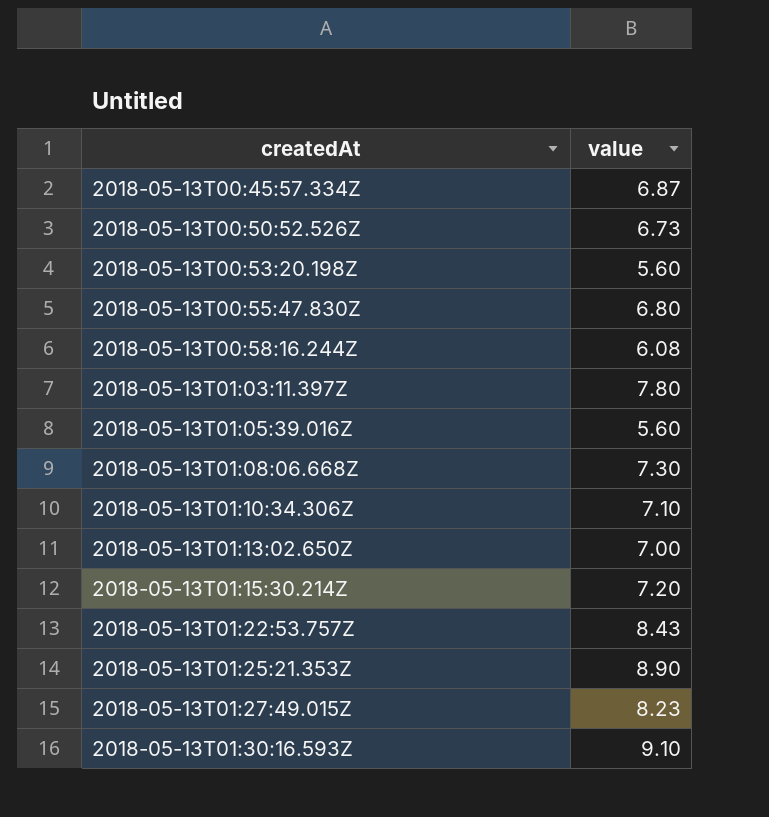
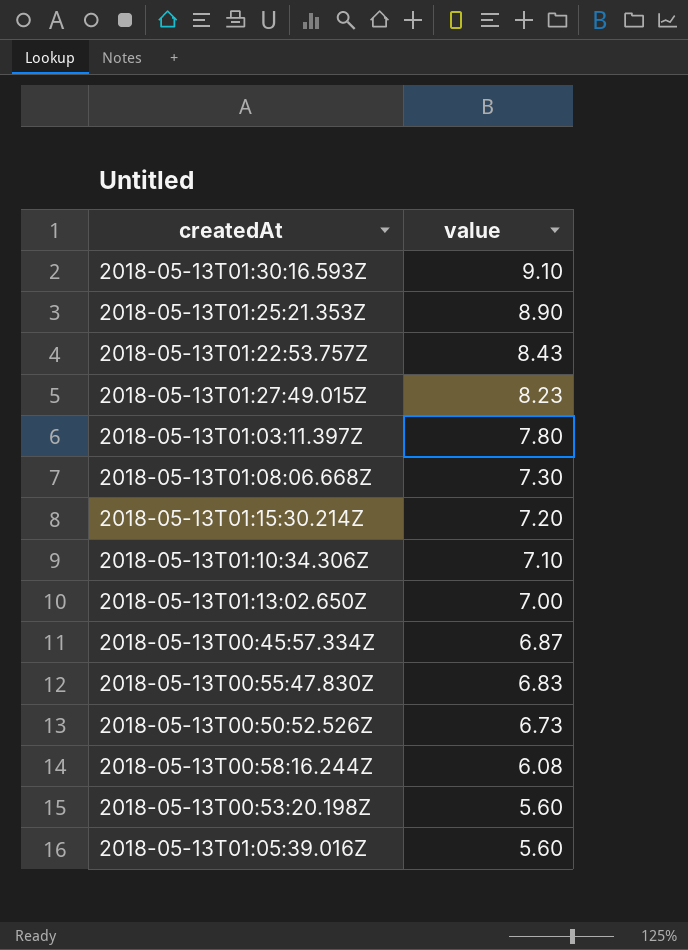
row order: createdAt ascending -> value descending
2018-05-13T00:55:47.830Z | value: 6.80 -> 6.83

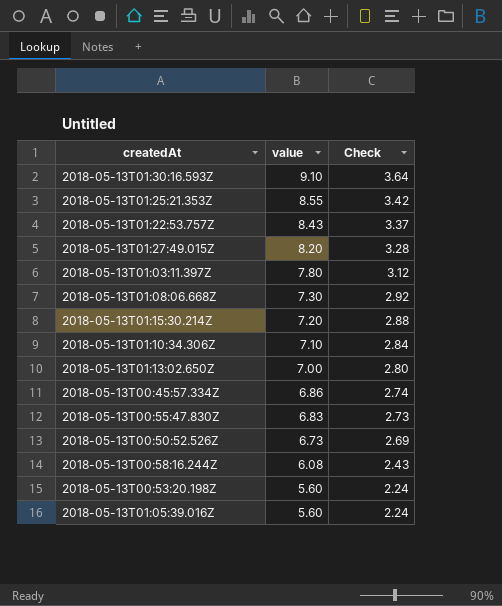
column Check | formula: none -> [value] * 0.4
2018-05-13T01:25:21.353Z | value: 8.90 -> 8.55
2018-05-13T01:27:49.015Z | value: 8.23 -> 8.20
2018-05-13T00:45:57.334Z | value: 6.87 -> 6.86

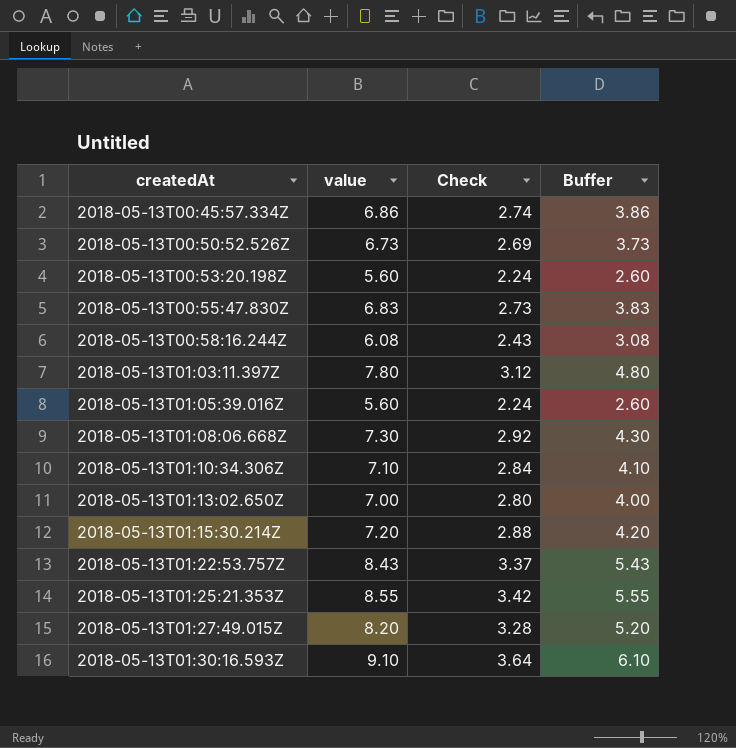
row order: value descending -> createdAt ascending
column Buffer | formula: none -> [value] - 3

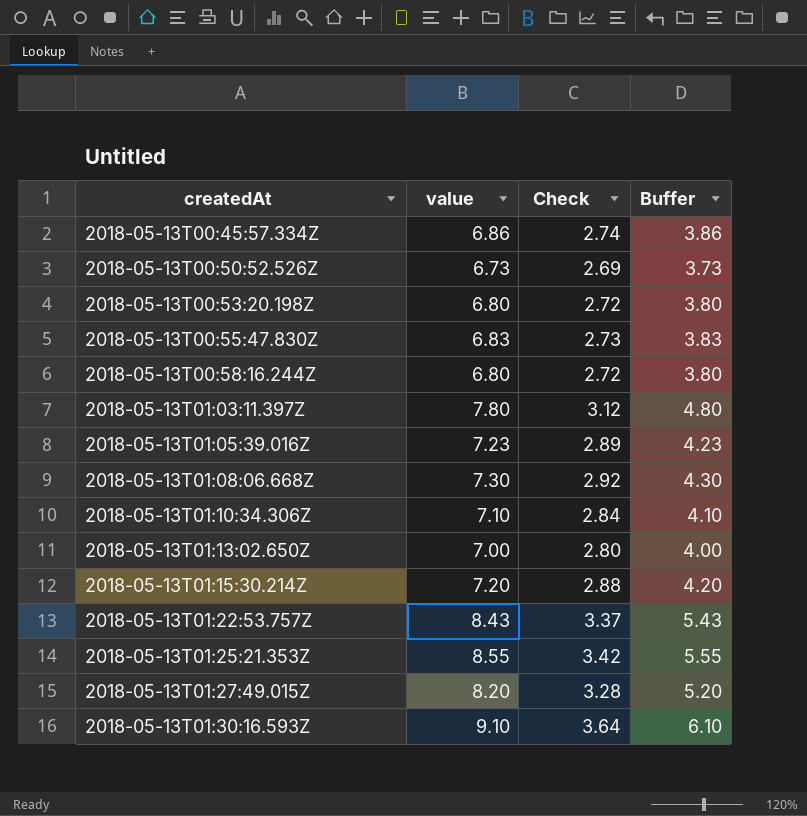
2018-05-13T00:53:20.198Z | value: 5.60 -> 6.80
2018-05-13T00:53:20.198Z | Check: 2.24 -> 2.72
2018-05-13T00:53:20.198Z | Buffer: 2.60 -> 3.80
2018-05-13T00:58:16.244Z | value: 6.08 -> 6.80
2018-05-13T00:58:16.244Z | Check: 2.43 -> 2.72
2018-05-13T00:58:16.244Z | Buffer: 3.08 -> 3.80
2018-05-13T01:05:39.016Z | value: 5.60 -> 7.23
2018-05-13T01:05:39.016Z | Check: 2.24 -> 2.89
2018-05-13T01:05:39.016Z | Buffer: 2.60 -> 4.23

